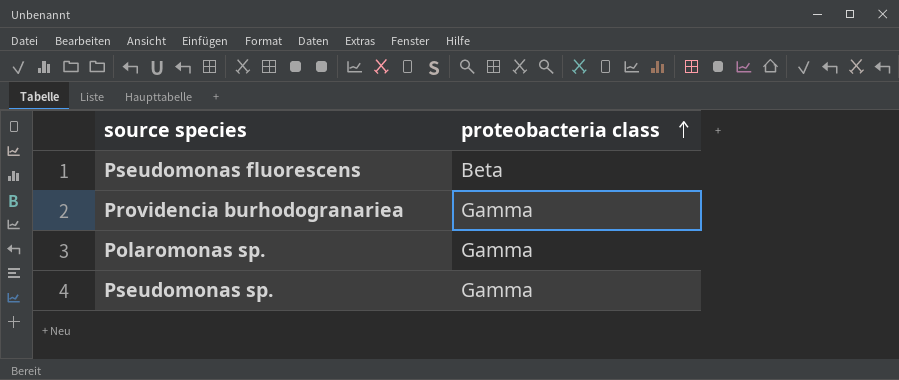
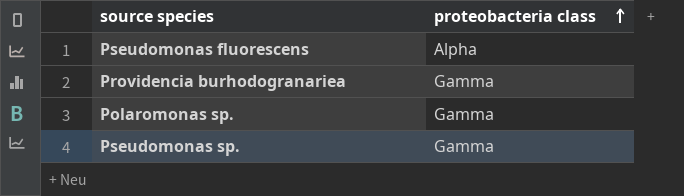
Pseudomonas fluorescens | proteobacteria class: Beta -> Alpha

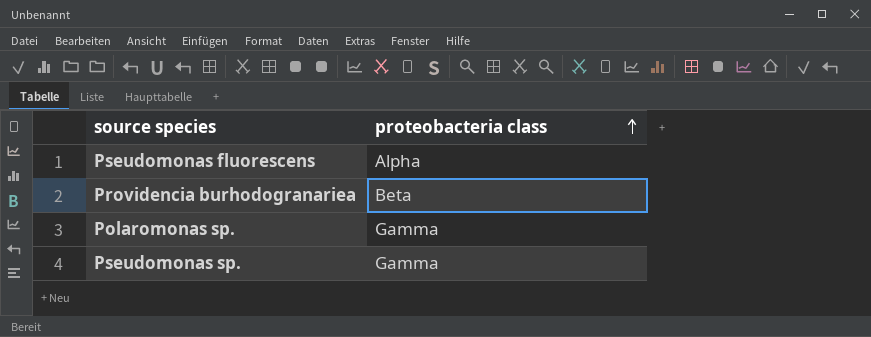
Providencia burhodogranariea | proteobacteria class: Gamma -> Beta

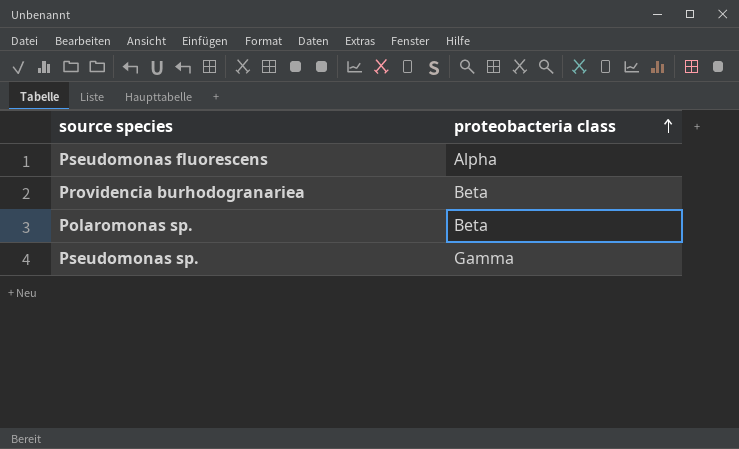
Polaromonas sp. | proteobacteria class: Gamma -> Beta

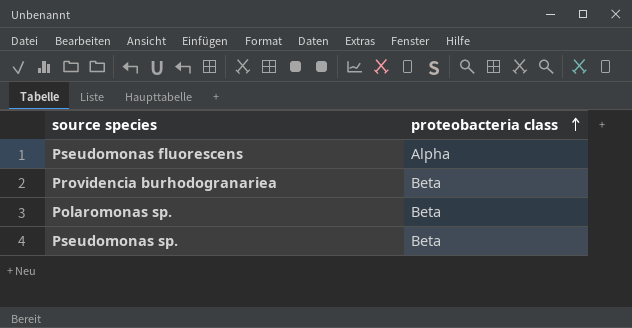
Pseudomonas sp. | proteobacteria class: Gamma -> Beta

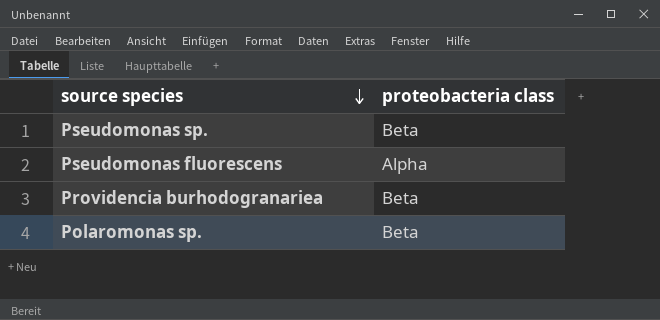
row order: proteobacteria class ascending -> source species descending

